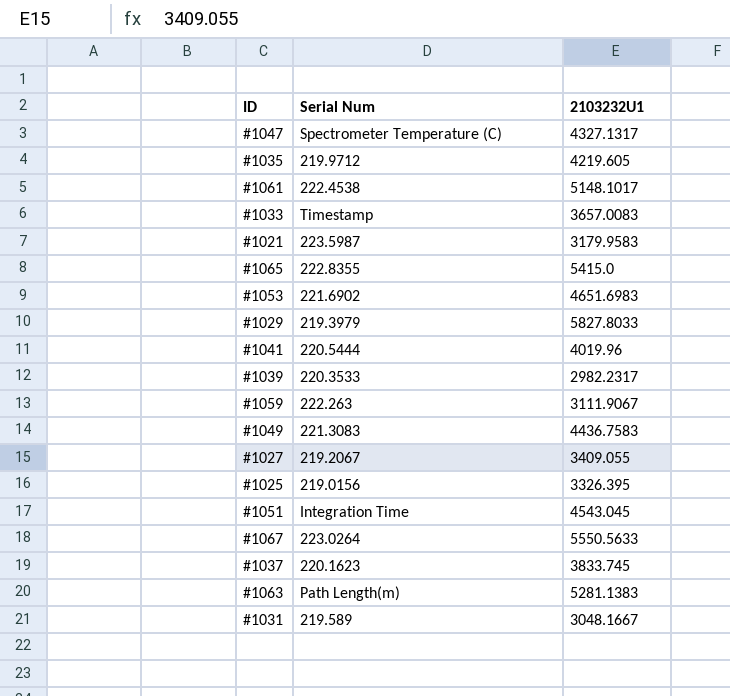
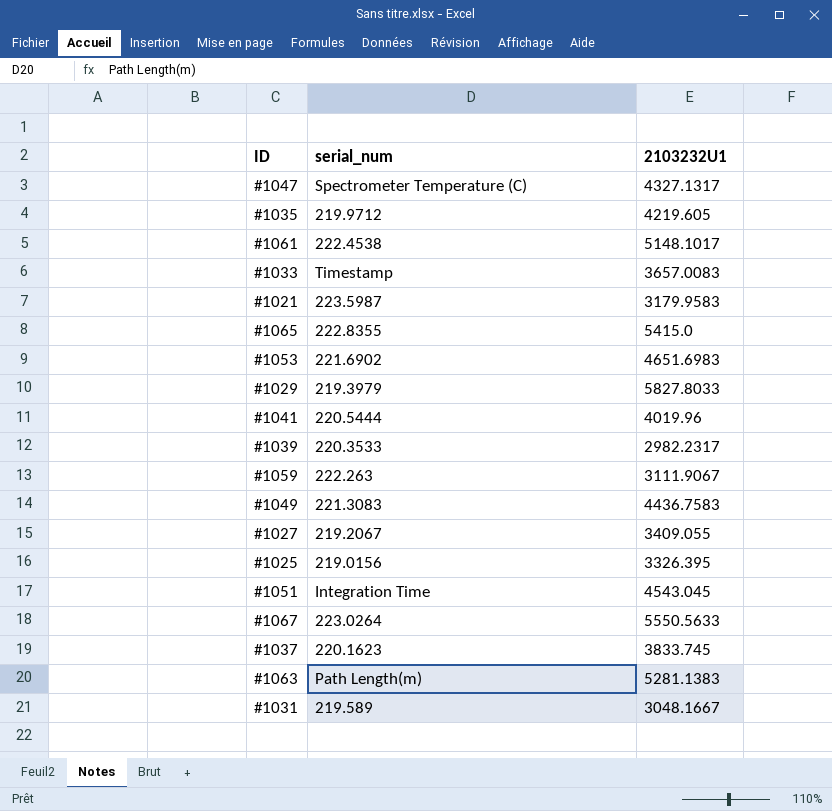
column name: Serial Num -> serial_num

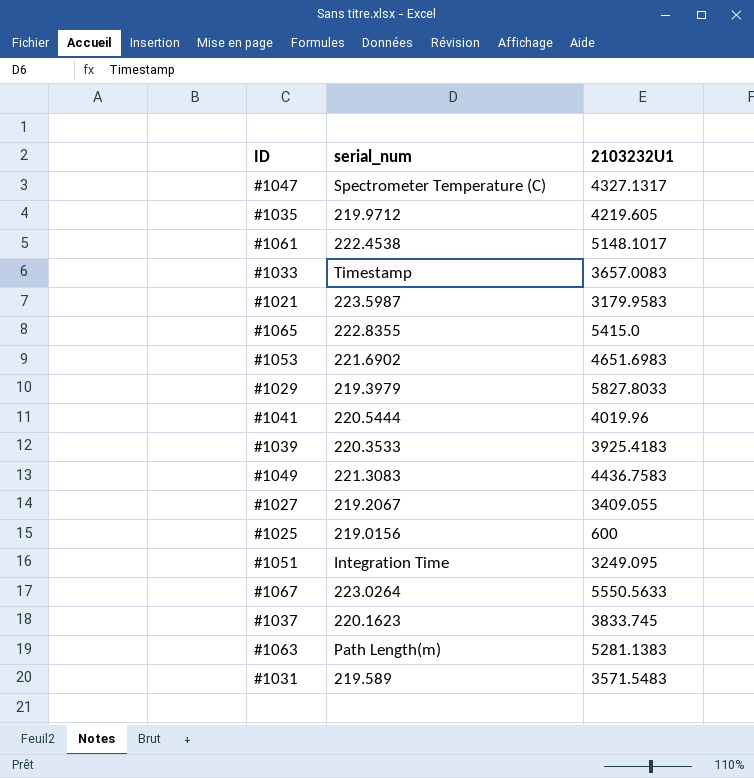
row #1059: 222.263 | 3111.9067 -> none
#1039 | 2103232U1: 2982.2317 -> 3925.4183
#1025 | 2103232U1: 3326.395 -> 600
#1051 | 2103232U1: 4543.045 -> 3249.095
#1031 | 2103232U1: 3048.1667 -> 3571.5483

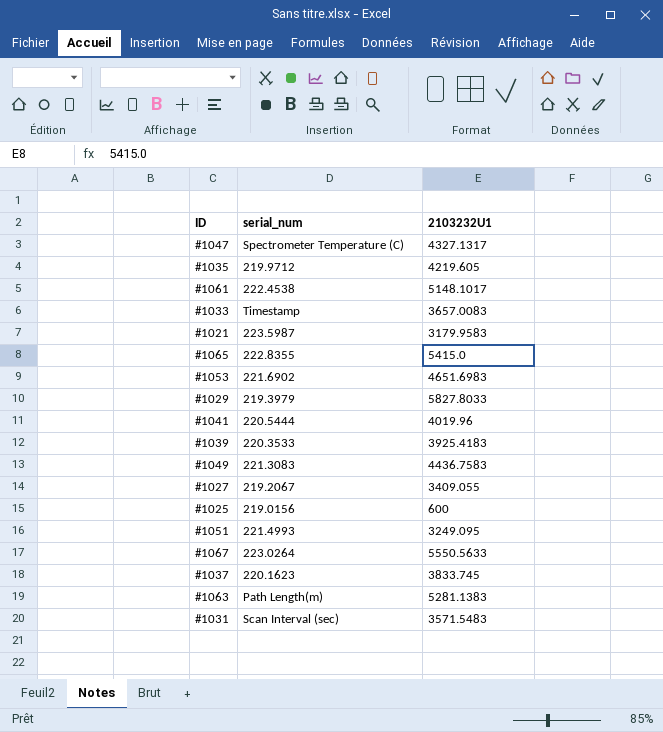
#1051 | serial_num: Integration Time -> 221.4993
#1031 | serial_num: 219.589 -> Scan Interval (sec)

